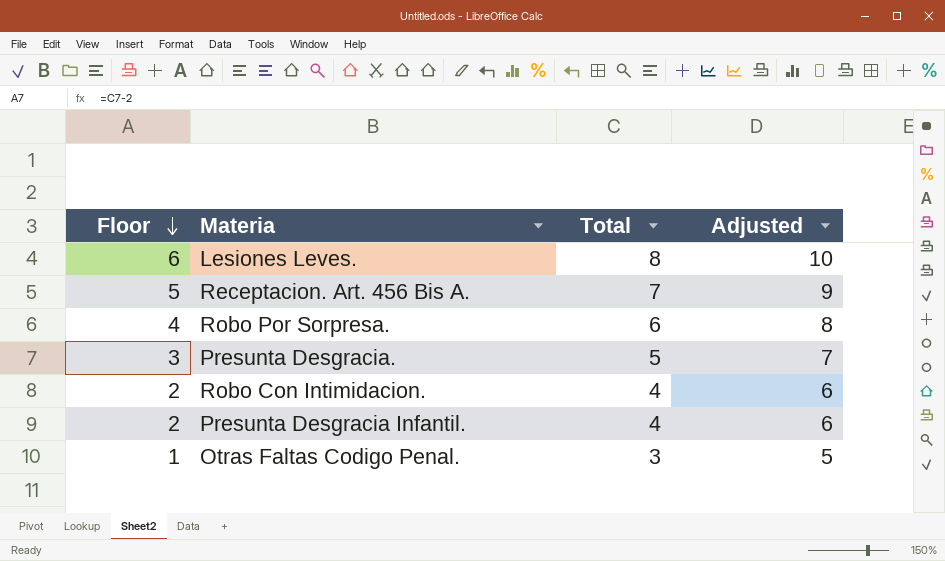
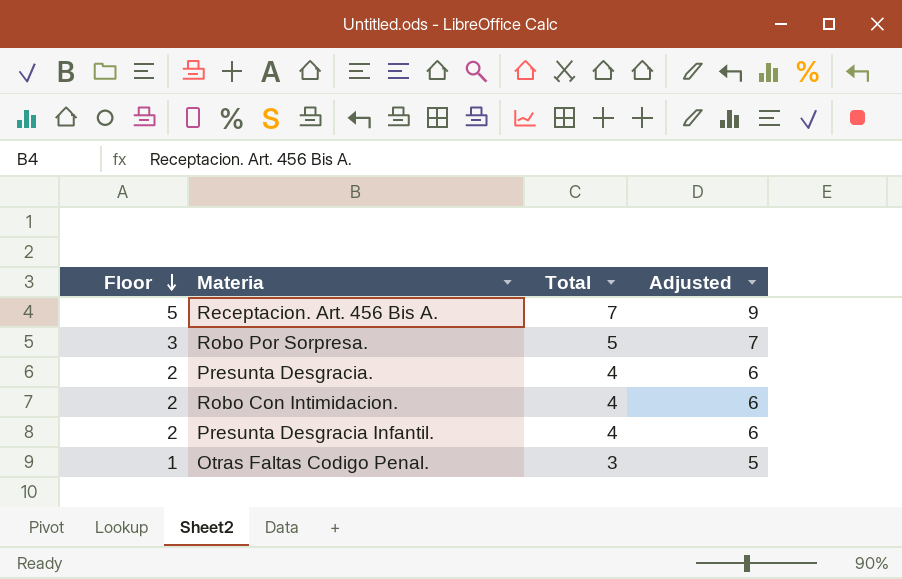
row Lesiones Leves.: 6 | 8 | 10 -> none
Robo Por Sorpresa. | Floor: 4 -> 3
Robo Por Sorpresa. | Total: 6 -> 5
Robo Por Sorpresa. | Adjusted: 8 -> 7
Presunta Desgracia. | Floor: 3 -> 2
Presunta Desgracia. | Total: 5 -> 4
Presunta Desgracia. | Adjusted: 7 -> 6

